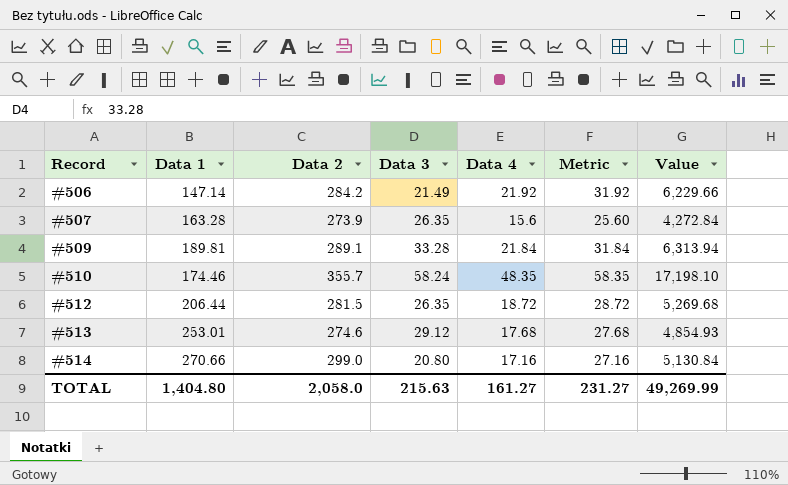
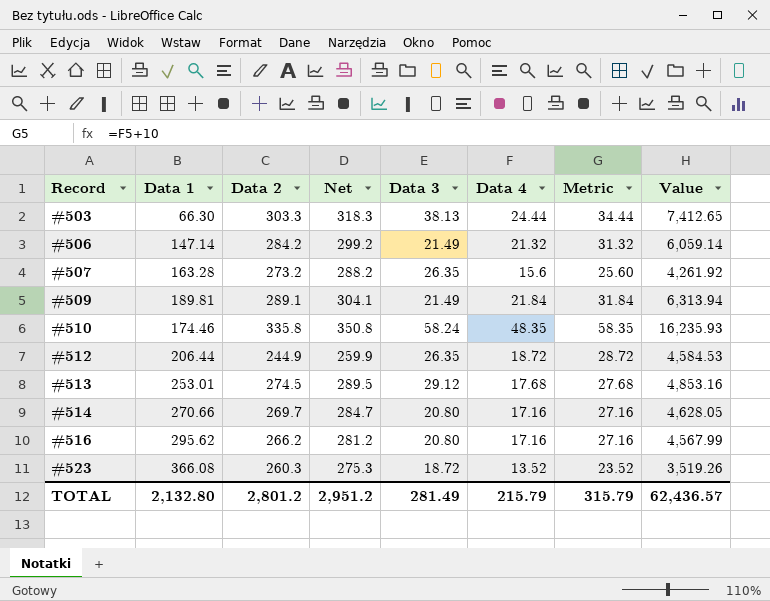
column Net | formula: none -> [Data 2] + 15
row #503: none -> 66.30 | 303.3 | 318.3 | 38.13 | 24.44 | 34.44 | 7,412.65
#506 | Data 4: 21.92 -> 21.32
#506 | Metric: 31.92 -> 31.32
#506 | Value: 6,229.66 -> 6,059.14
#507 | Data 2: 273.9 -> 273.2
#507 | Value: 4,272.84 -> 4,261.92
#509 | Data 3: 33.28 -> 21.49
#510 | Data 2: 355.7 -> 335.8
#510 | Value: 17,198.10 -> 16,235.93
#512 | Data 2: 281.5 -> 244.9
#512 | Value: 5,269.68 -> 4,584.53
#513 | Data 2: 274.6 -> 274.5
#513 | Value: 4,854.93 -> 4,853.16
#514 | Data 2: 299.0 -> 269.7
#514 | Value: 5,130.84 -> 4,628.05
row #516: none -> 295.62 | 266.2 | 281.2 | 20.80 | 17.16 | 27.16 | 4,567.99
row #523: none -> 366.08 | 260.3 | 275.3 | 18.72 | 13.52 | 23.52 | 3,519.26
TOTAL | Data 1: 1,404.80 -> 2,132.80
TOTAL | Data 2: 2,058.0 -> 2,801.2
TOTAL | Data 3: 215.63 -> 281.49
TOTAL | Data 4: 161.27 -> 215.79
TOTAL | Metric: 231.27 -> 315.79
TOTAL | Value: 49,269.99 -> 62,436.57

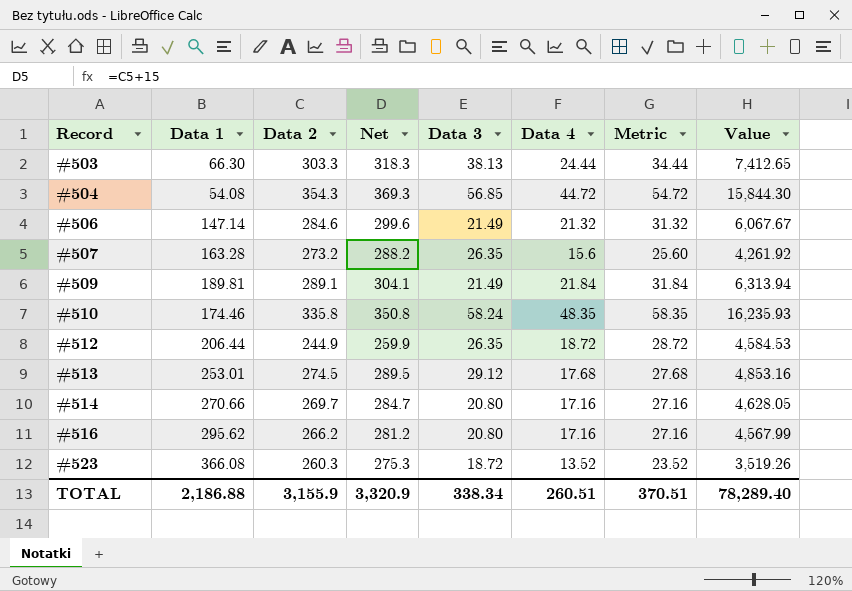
row #504: none -> 54.08 | 354.3 | 369.3 | 56.85 | 44.72 | 54.72 | 15,844.30
#506 | Data 2: 284.2 -> 284.6
#506 | Net: 299.2 -> 299.6
#506 | Value: 6,059.14 -> 6,067.67
TOTAL | Data 1: 2,132.80 -> 2,186.88
TOTAL | Data 2: 2,801.2 -> 3,155.9
TOTAL | Net: 2,951.2 -> 3,320.9
TOTAL | Data 3: 281.49 -> 338.34
TOTAL | Data 4: 215.79 -> 260.51
TOTAL | Metric: 315.79 -> 370.51
TOTAL | Value: 62,436.57 -> 78,289.40

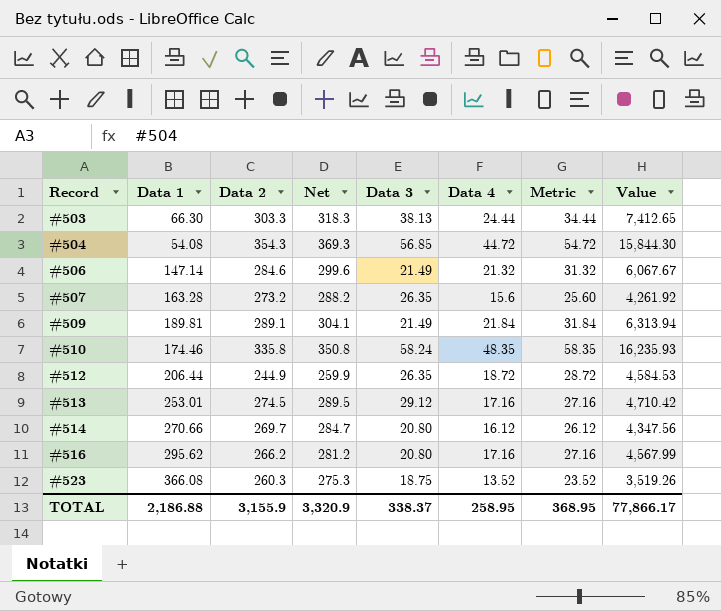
#513 | Data 4: 17.68 -> 17.16
#513 | Metric: 27.68 -> 27.16
#513 | Value: 4,853.16 -> 4,710.42
#514 | Data 4: 17.16 -> 16.12
#514 | Metric: 27.16 -> 26.12
#514 | Value: 4,628.05 -> 4,347.56
#523 | Data 3: 18.72 -> 18.75
TOTAL | Data 3: 338.34 -> 338.37
TOTAL | Data 4: 260.51 -> 258.95
TOTAL | Metric: 370.51 -> 368.95
TOTAL | Value: 78,289.40 -> 77,866.17

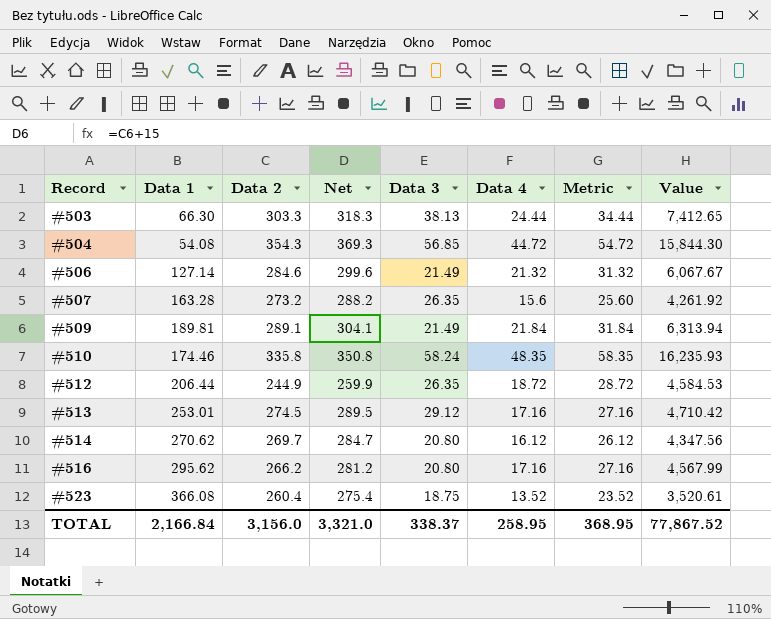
#506 | Data 1: 147.14 -> 127.14
#514 | Data 1: 270.66 -> 270.62
#523 | Data 2: 260.3 -> 260.4
#523 | Net: 275.3 -> 275.4
#523 | Value: 3,519.26 -> 3,520.61
TOTAL | Data 1: 2,186.88 -> 2,166.84
TOTAL | Data 2: 3,155.9 -> 3,156.0
TOTAL | Net: 3,320.9 -> 3,321.0
TOTAL | Value: 77,866.17 -> 77,867.52

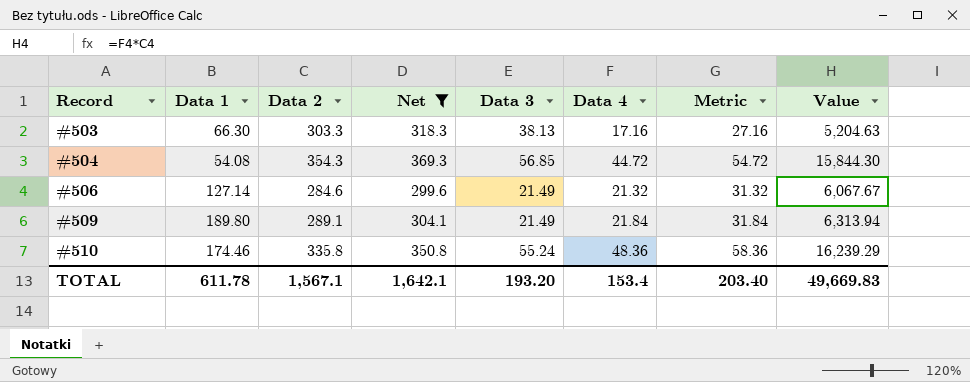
filter: none -> Net >= 299.6
#503 | Data 4: 24.44 -> 17.16
#503 | Metric: 34.44 -> 27.16
#503 | Value: 7,412.65 -> 5,204.63
#509 | Data 1: 189.81 -> 189.80
#510 | Data 3: 58.24 -> 55.24
#510 | Data 4: 48.35 -> 48.36
#510 | Metric: 58.35 -> 58.36
#510 | Value: 16,235.93 -> 16,239.29
TOTAL | Data 1: 2,166.84 -> 611.78
TOTAL | Data 2: 3,156.0 -> 1,567.1
TOTAL | Net: 3,321.0 -> 1,642.1
TOTAL | Data 3: 338.37 -> 193.20
TOTAL | Data 4: 258.95 -> 153.4
TOTAL | Metric: 368.95 -> 203.40
TOTAL | Value: 77,867.52 -> 49,669.83

